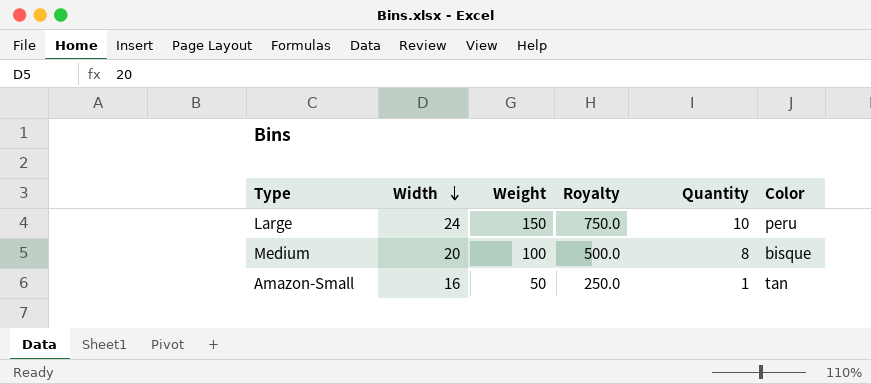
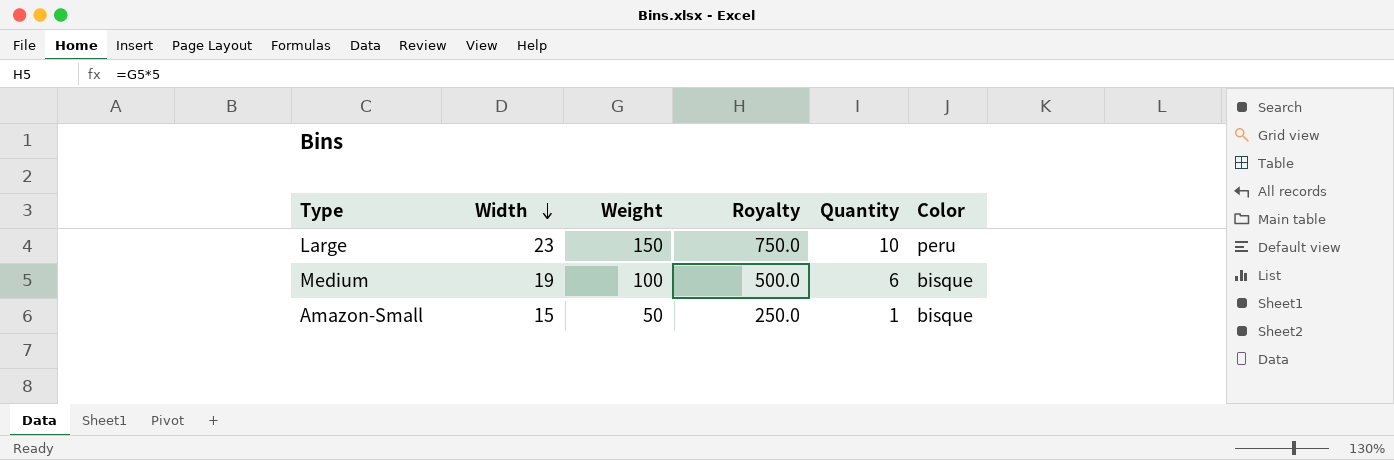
Large | Width: 24 -> 23
Medium | Width: 20 -> 19
Medium | Quantity: 8 -> 6
Amazon-Small | Width: 16 -> 15
Amazon-Small | Color: tan -> bisque

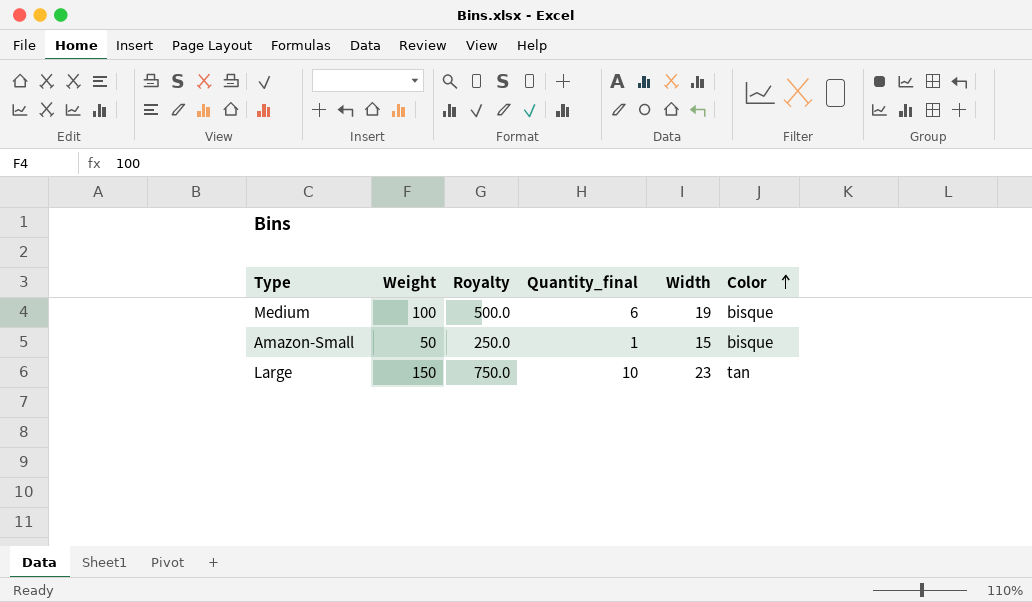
row order: Width descending -> Color ascending
column name: Quantity -> Quantity_final
column Width | position: 2 -> 5
Large | Color: peru -> tan

